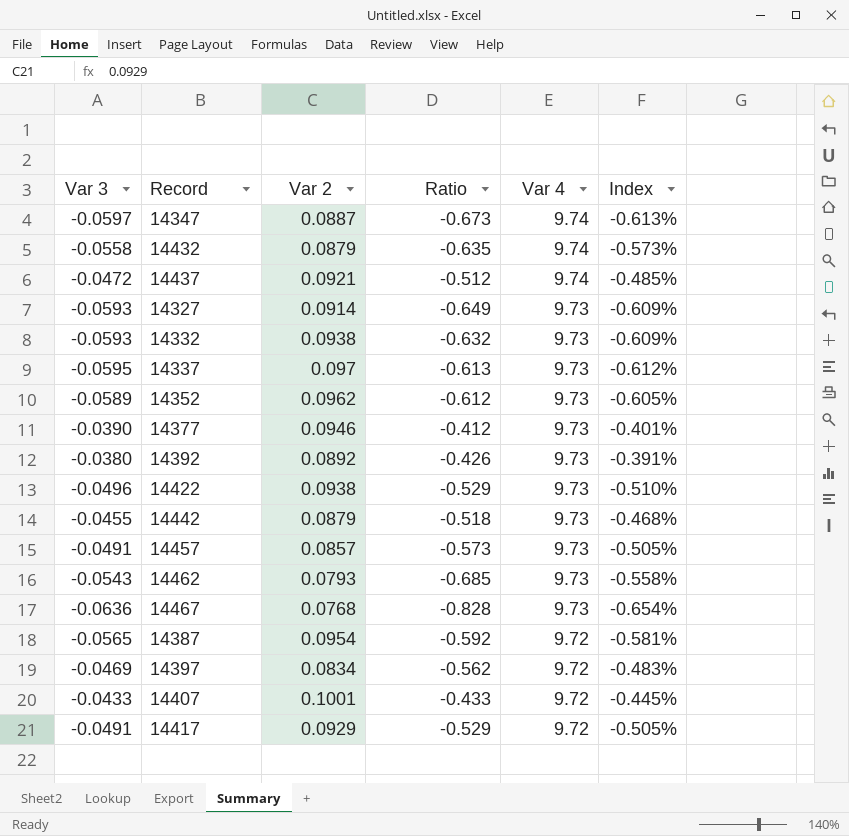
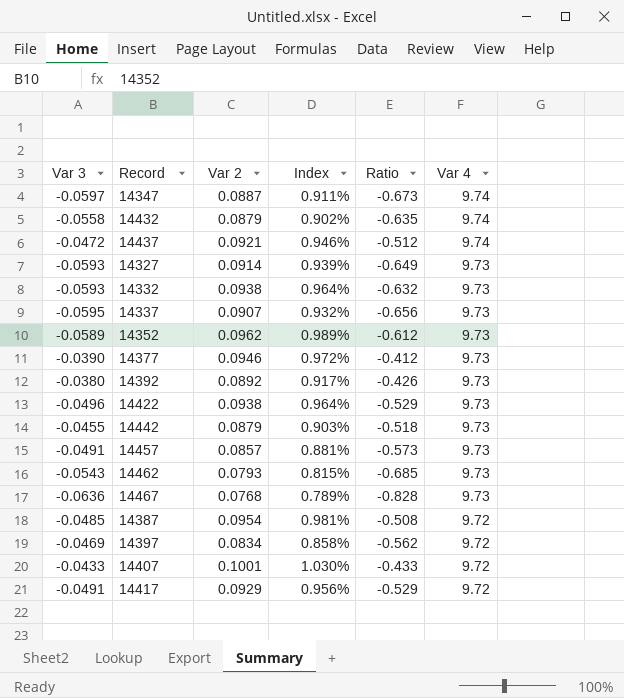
column Index | formula: [Var 3] / [Var 4] -> [Var 2] / [Var 4]
column Index | position: 6 -> 4
14337 | Var 2: 0.097 -> 0.0907
14337 | Ratio: -0.613 -> -0.656
14387 | Var 3: -0.0565 -> -0.0485
14387 | Ratio: -0.592 -> -0.508

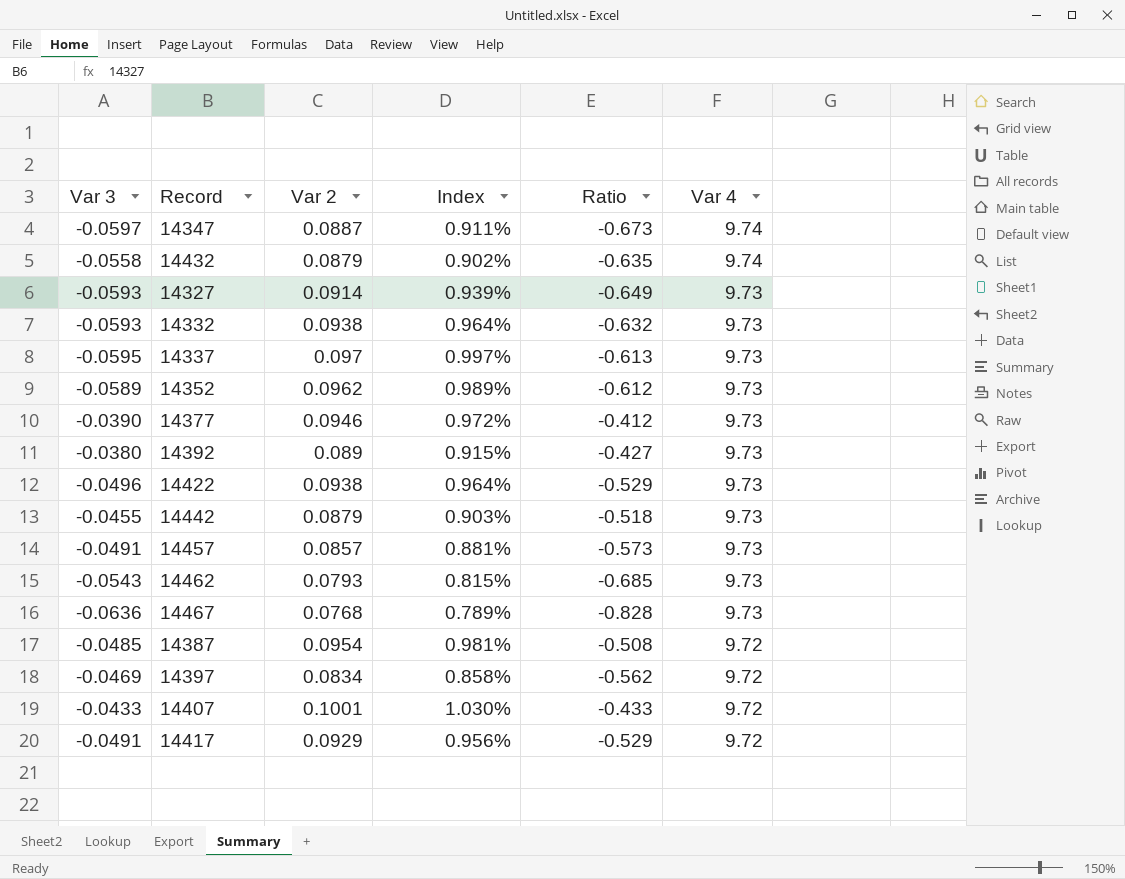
row 14437: -0.0472 | 0.0921 | 0.946% | -0.512 | 9.74 -> none
14337 | Var 2: 0.0907 -> 0.097
14337 | Index: 0.932% -> 0.997%
14337 | Ratio: -0.656 -> -0.613
14392 | Var 2: 0.0892 -> 0.089
14392 | Index: 0.917% -> 0.915%
14392 | Ratio: -0.426 -> -0.427

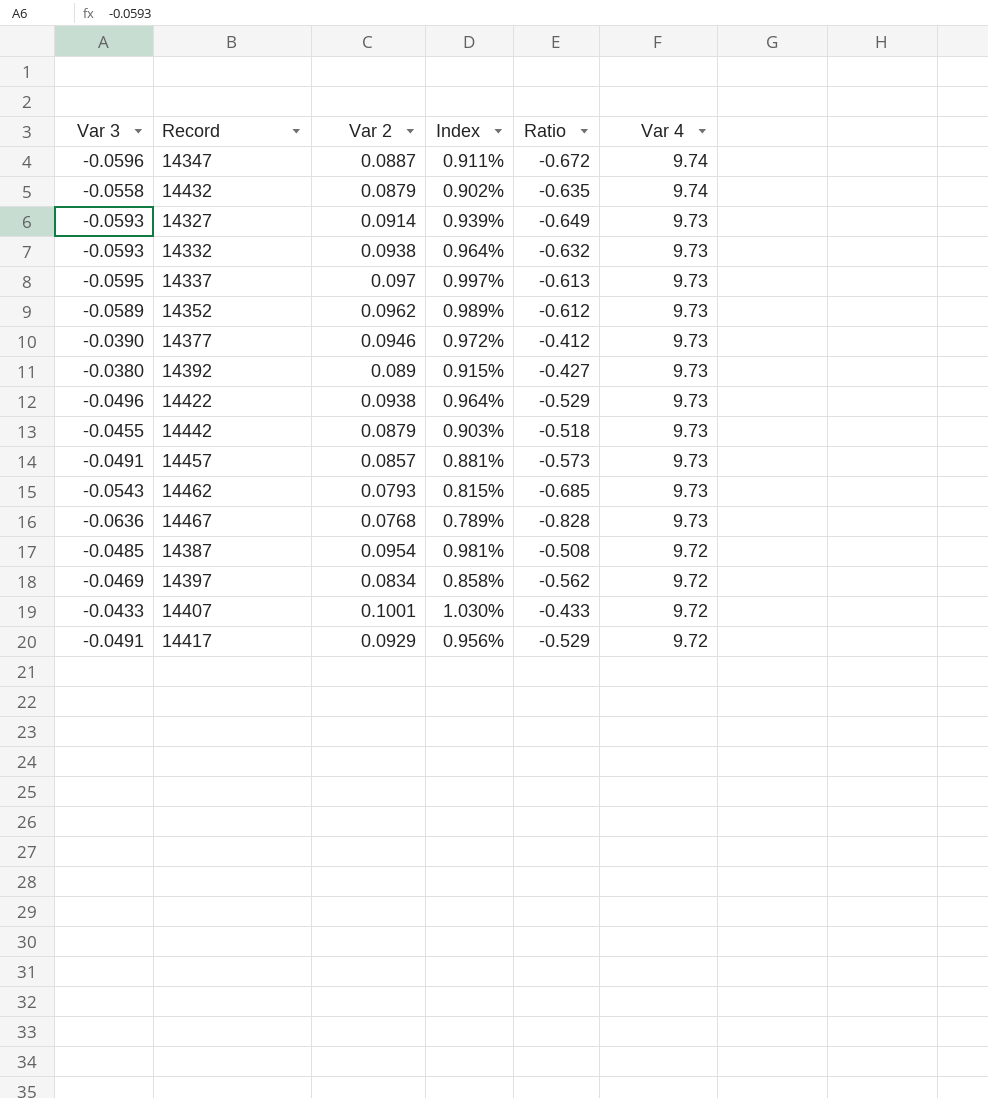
14347 | Var 3: -0.0597 -> -0.0596
14347 | Ratio: -0.673 -> -0.672

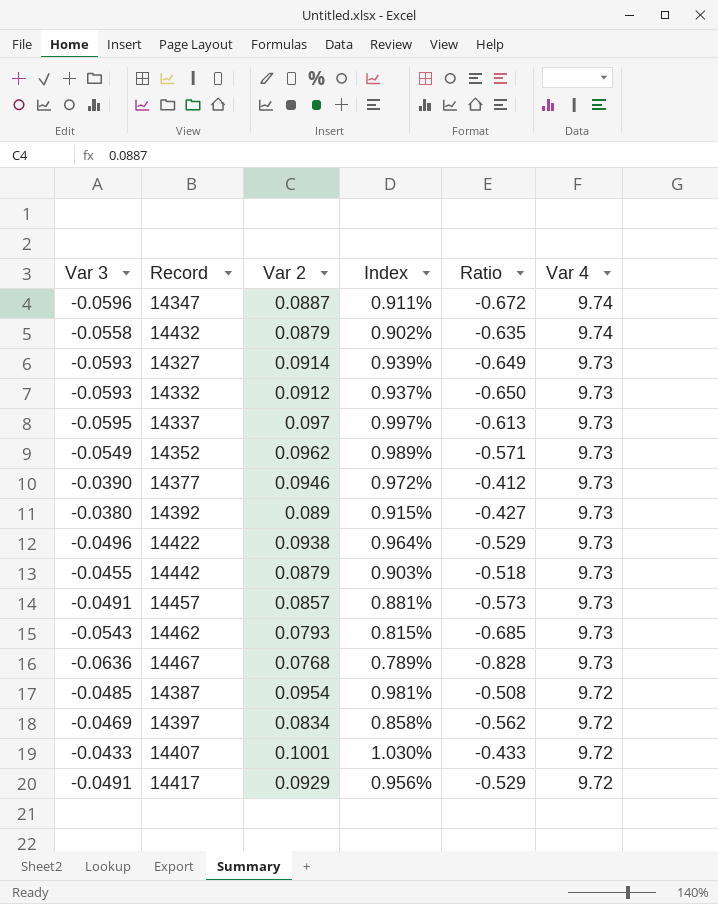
14332 | Var 2: 0.0938 -> 0.0912
14332 | Index: 0.964% -> 0.937%
14332 | Ratio: -0.632 -> -0.650
14352 | Var 3: -0.0589 -> -0.0549
14352 | Ratio: -0.612 -> -0.571

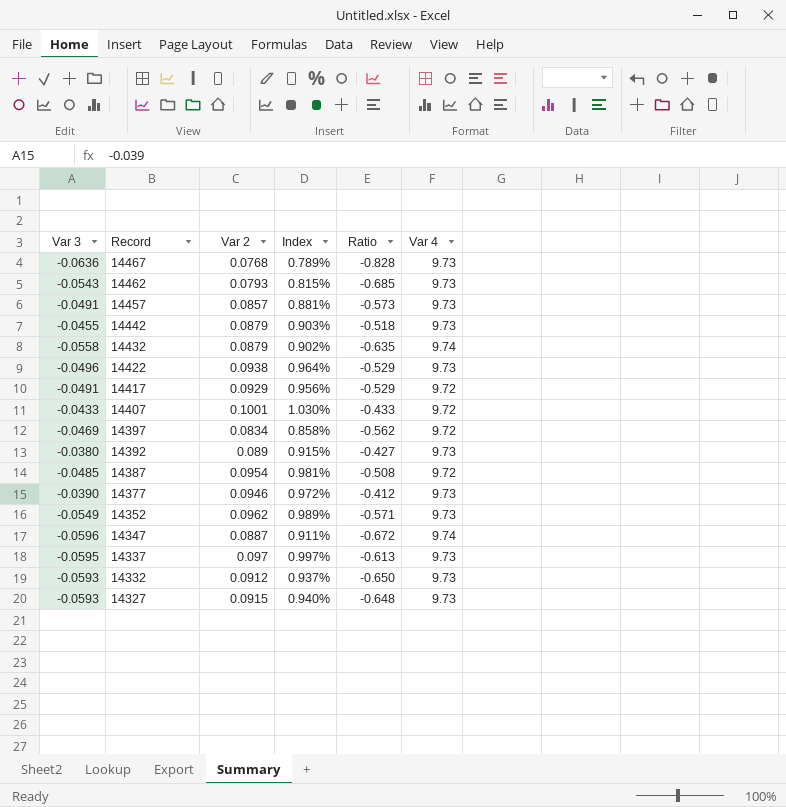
row order: Var 4 descending -> Record descending
14327 | Var 2: 0.0914 -> 0.0915
14327 | Index: 0.939% -> 0.940%
14327 | Ratio: -0.649 -> -0.648

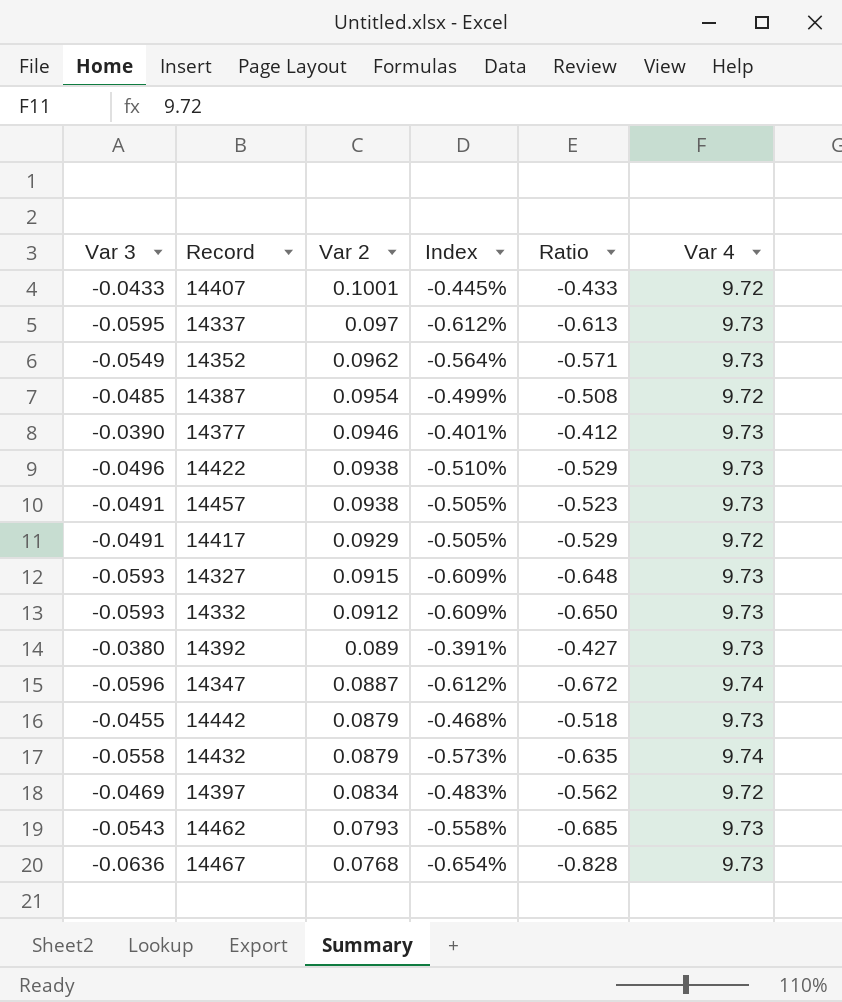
row order: Record descending -> Var 2 descending
column Index | formula: [Var 2] / [Var 4] -> [Var 3] / [Var 4]
14457 | Var 2: 0.0857 -> 0.0938
14457 | Ratio: -0.573 -> -0.523

